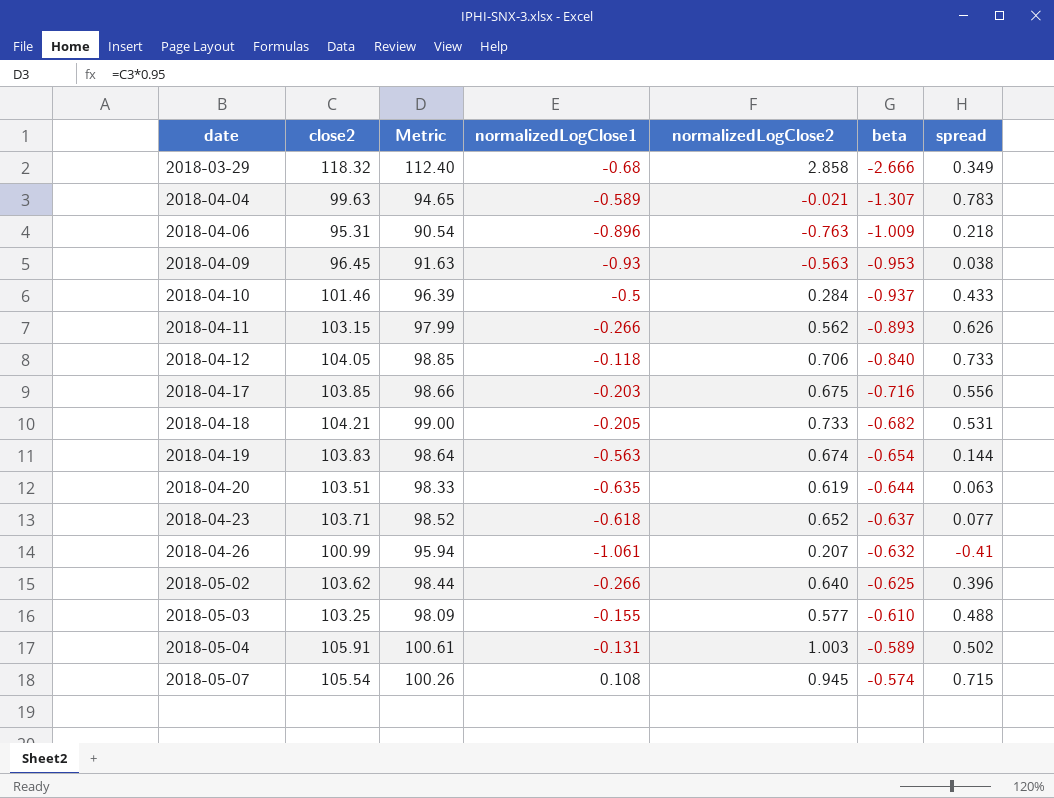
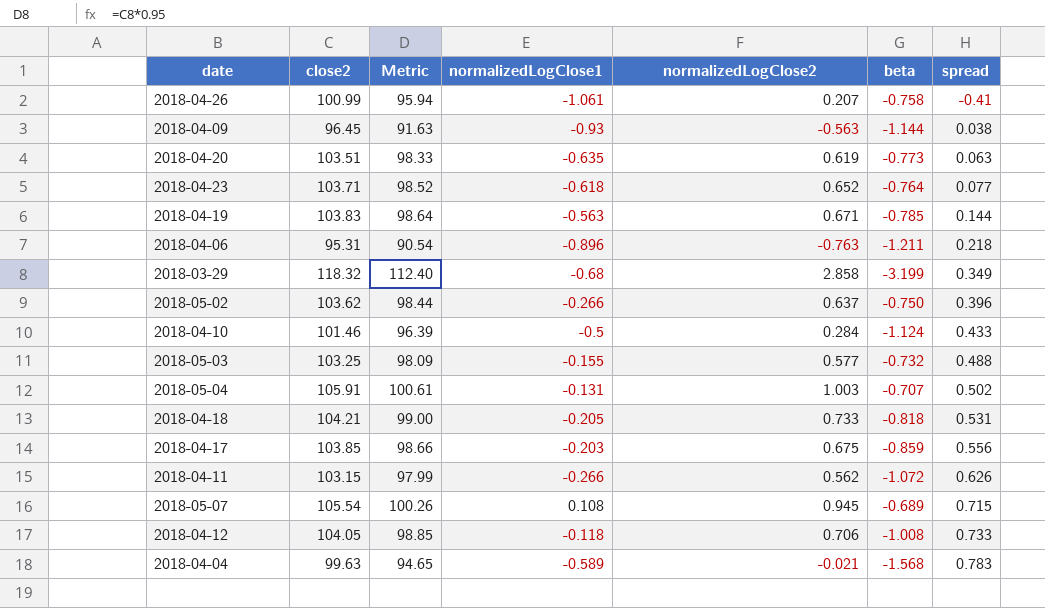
row order: date ascending -> spread ascending
2018-04-26 | beta: -0.632 -> -0.758
2018-04-09 | beta: -0.953 -> -1.144
2018-04-20 | beta: -0.644 -> -0.773
2018-04-23 | beta: -0.637 -> -0.764
2018-04-19 | normalizedLogClose2: 0.674 -> 0.671
2018-04-19 | beta: -0.654 -> -0.785
2018-04-06 | beta: -1.009 -> -1.211
2018-03-29 | beta: -2.666 -> -3.199
2018-05-02 | normalizedLogClose2: 0.640 -> 0.637
2018-05-02 | beta: -0.625 -> -0.750
2018-04-10 | beta: -0.937 -> -1.124
2018-05-03 | beta: -0.610 -> -0.732
2018-05-04 | beta: -0.589 -> -0.707
2018-04-18 | beta: -0.682 -> -0.818
2018-04-17 | beta: -0.716 -> -0.859
2018-04-11 | beta: -0.893 -> -1.072
2018-05-07 | beta: -0.574 -> -0.689
2018-04-12 | beta: -0.840 -> -1.008
2018-04-04 | beta: -1.307 -> -1.568

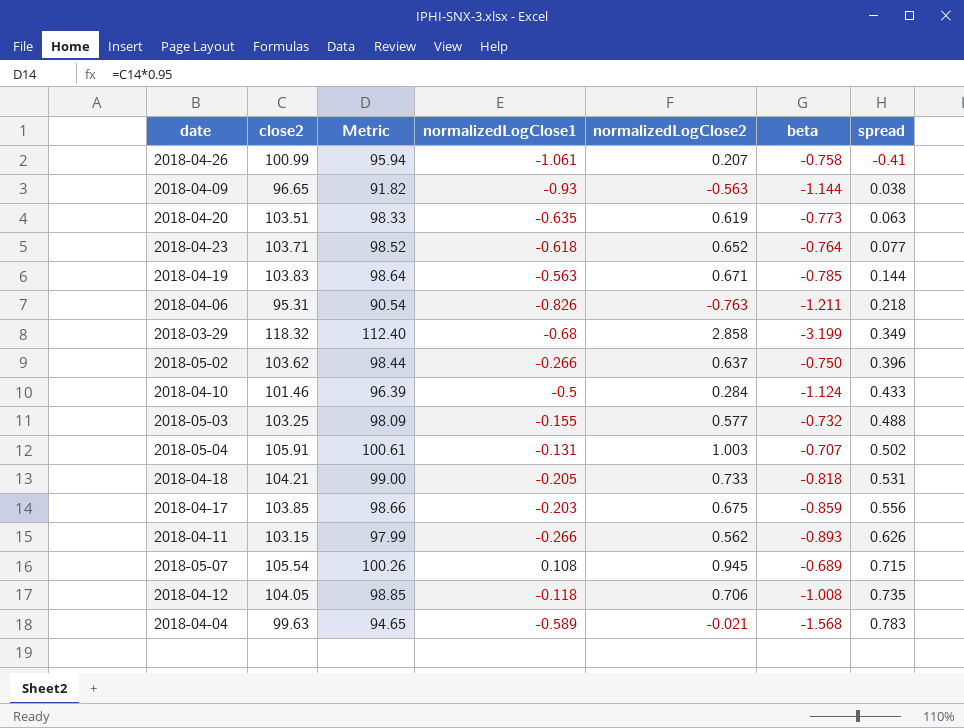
2018-04-09 | close2: 96.45 -> 96.65
2018-04-09 | Metric: 91.63 -> 91.82
2018-04-06 | normalizedLogClose1: -0.896 -> -0.826
2018-04-11 | beta: -1.072 -> -0.893
2018-04-12 | spread: 0.733 -> 0.735

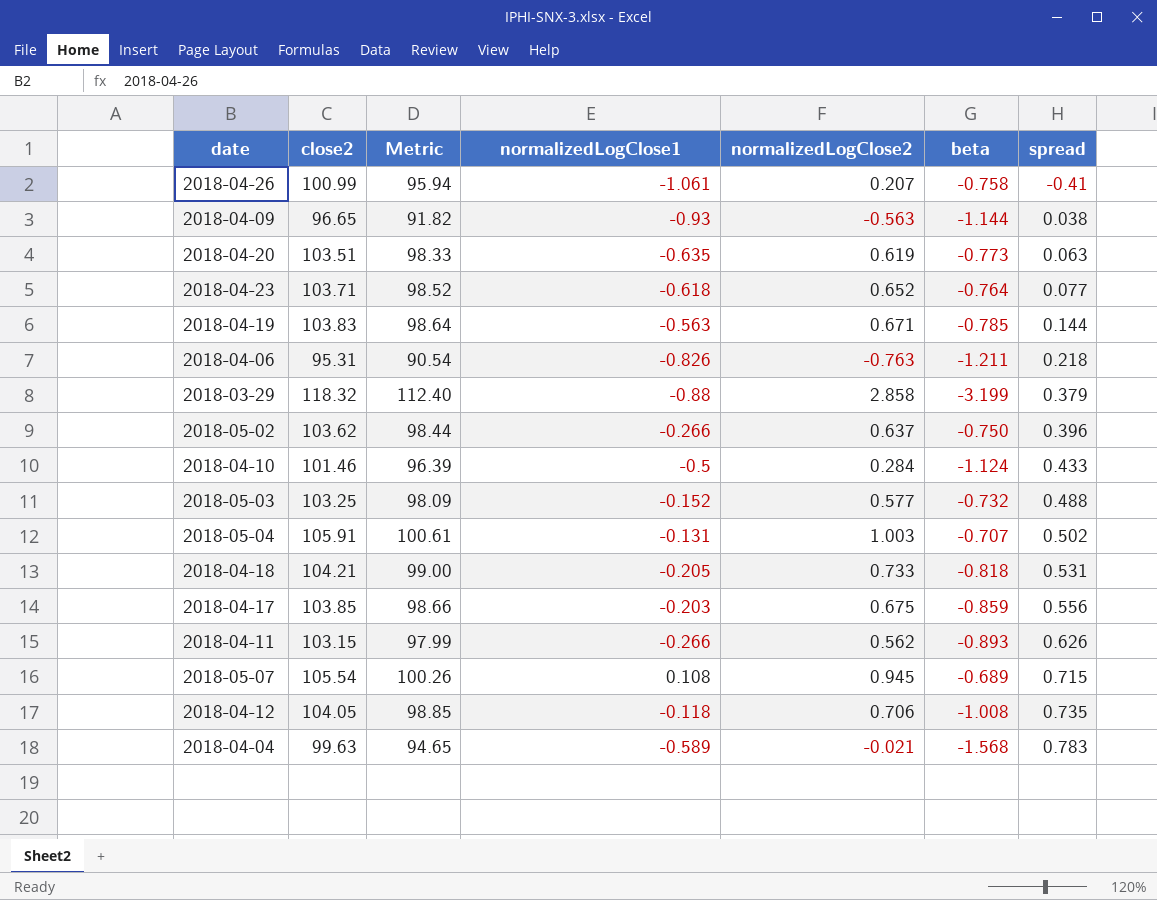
2018-03-29 | normalizedLogClose1: -0.68 -> -0.88
2018-03-29 | spread: 0.349 -> 0.379
2018-05-03 | normalizedLogClose1: -0.155 -> -0.152

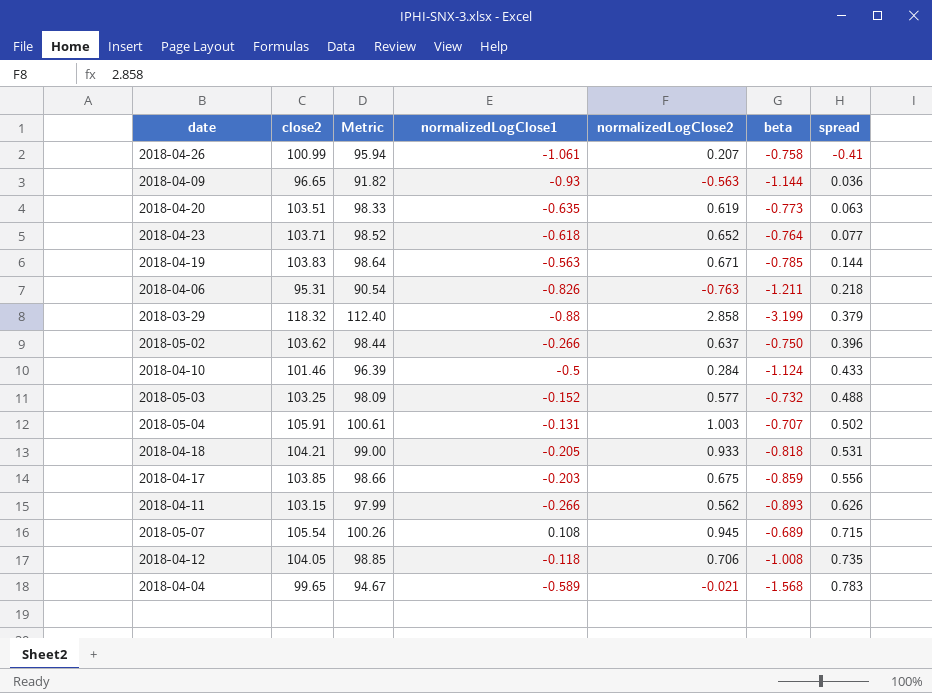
2018-04-09 | spread: 0.038 -> 0.036
2018-04-18 | normalizedLogClose2: 0.733 -> 0.933
2018-04-04 | close2: 99.63 -> 99.65
2018-04-04 | Metric: 94.65 -> 94.67

